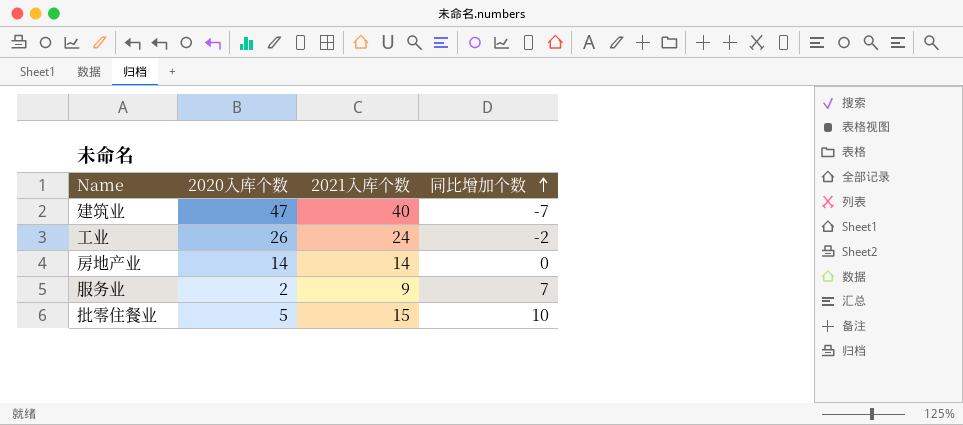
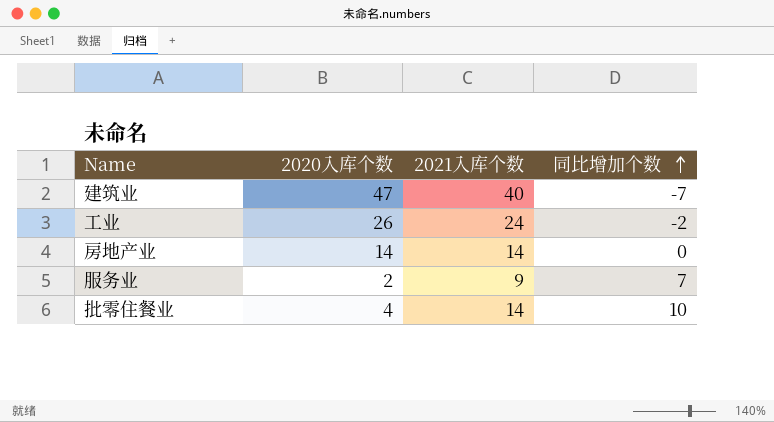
批零住餐业 | 2020入库个数: 5 -> 4
批零住餐业 | 2021入库个数: 15 -> 14

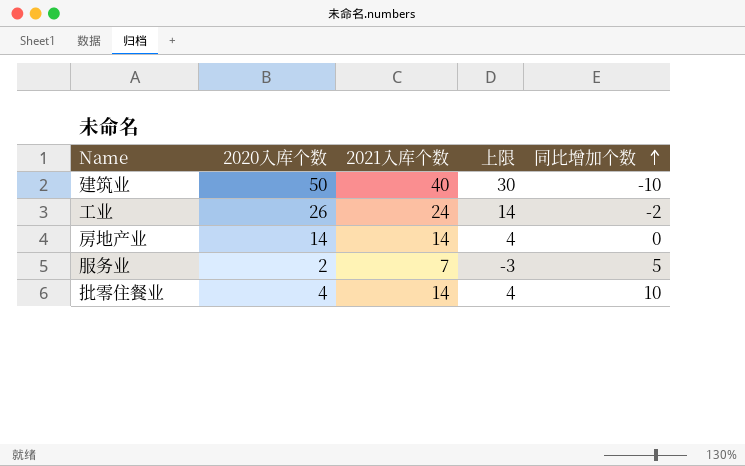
column 上限 | formula: none -> [2021入库个数] - 10
建筑业 | 2020入库个数: 47 -> 50
建筑业 | 同比增加个数: -7 -> -10
服务业 | 2021入库个数: 9 -> 7
服务业 | 同比增加个数: 7 -> 5

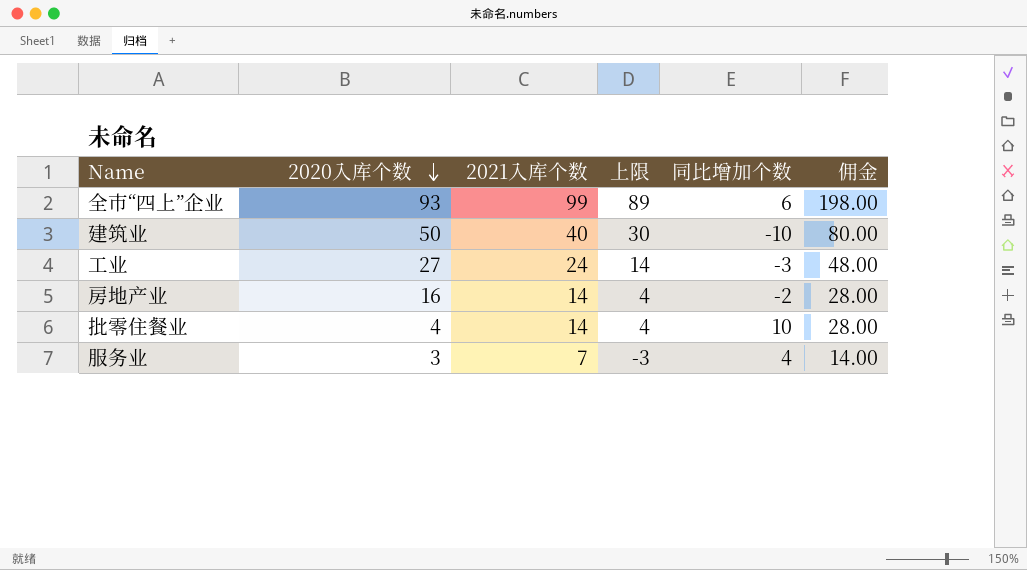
row order: 同比增加个数 ascending -> 2020入库个数 descending
column 佣金 | formula: none -> [2021入库个数] * 2
row 全市“四上”企业: none -> 93 | 99 | 89 | 6 | 198.00
工业 | 2020入库个数: 26 -> 27
工业 | 同比增加个数: -2 -> -3
房地产业 | 2020入库个数: 14 -> 16
房地产业 | 同比增加个数: 0 -> -2
服务业 | 2020入库个数: 2 -> 3
服务业 | 同比增加个数: 5 -> 4

